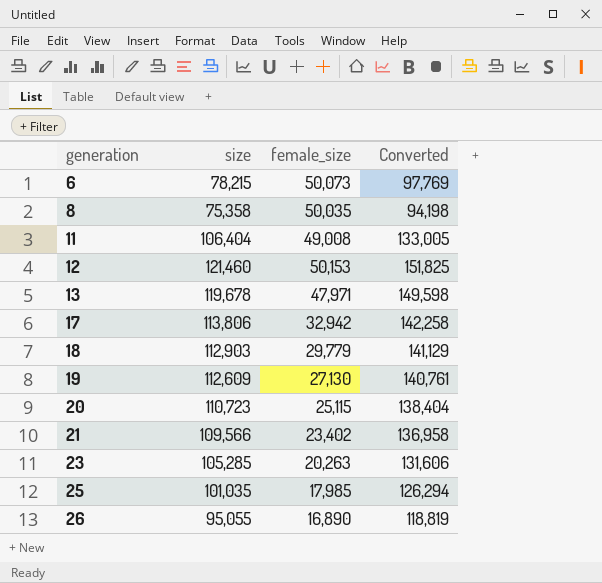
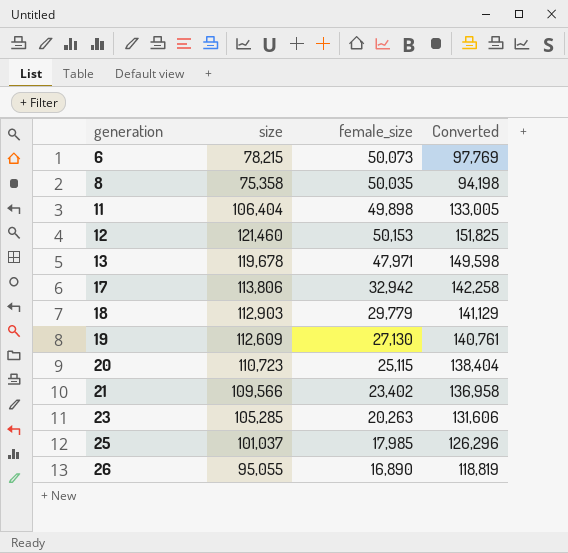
11 | female_size: 49,008 -> 49,898
25 | size: 101,035 -> 101,037
25 | Converted: 126,294 -> 126,296

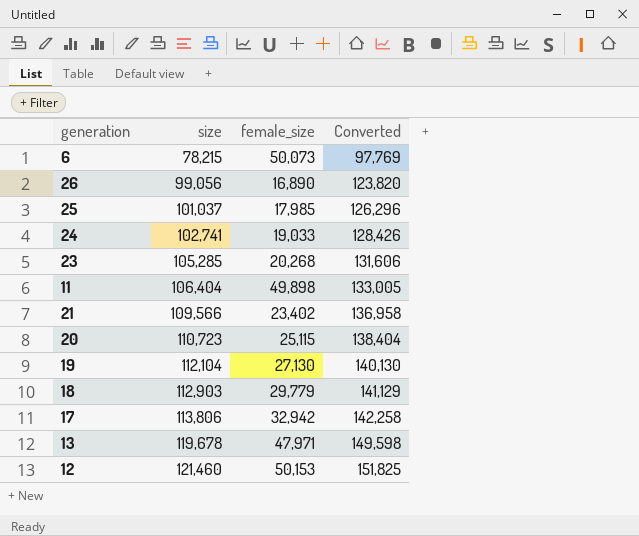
row order: generation ascending -> size ascending
row 8: 75,358 | 50,035 | 94,198 -> none
26 | size: 95,055 -> 99,056
26 | Converted: 118,819 -> 123,820
row 24: none -> 102,741 | 19,033 | 128,426
23 | female_size: 20,263 -> 20,268
19 | size: 112,609 -> 112,104
19 | Converted: 140,761 -> 140,130

